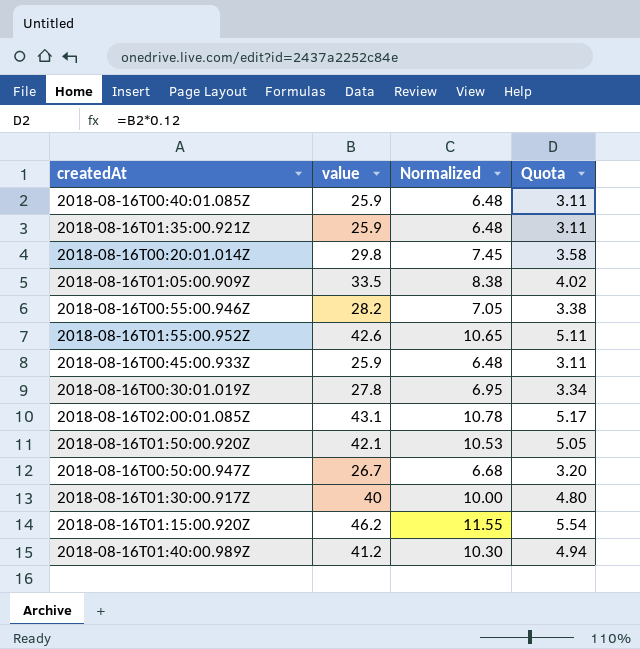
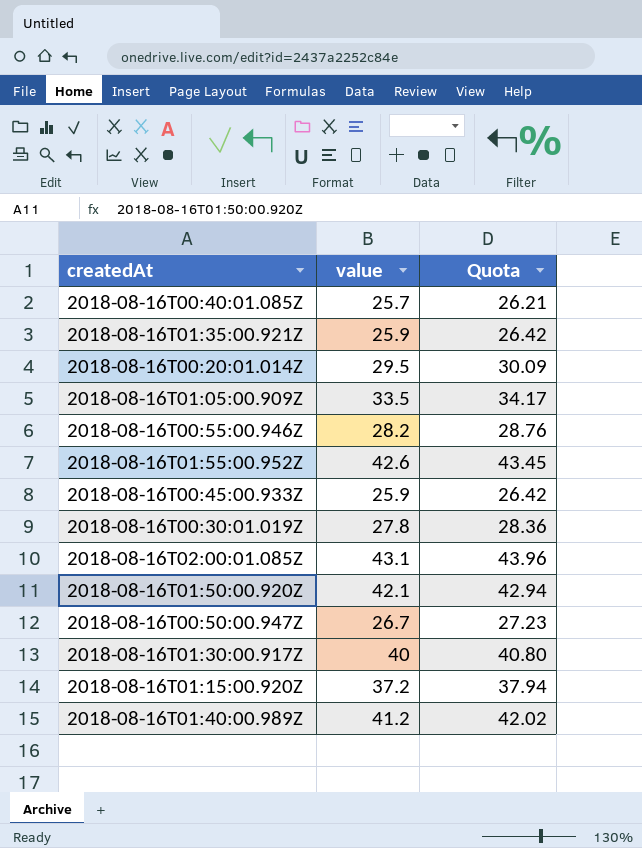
column Normalized | formula: [value] * 0.25 -> none
column Quota | formula: [value] * 0.12 -> [value] * 1.02
2018-08-16T00:40:01.085Z | value: 25.9 -> 25.7
2018-08-16T00:20:01.014Z | value: 29.8 -> 29.5
2018-08-16T01:15:00.920Z | value: 46.2 -> 37.2

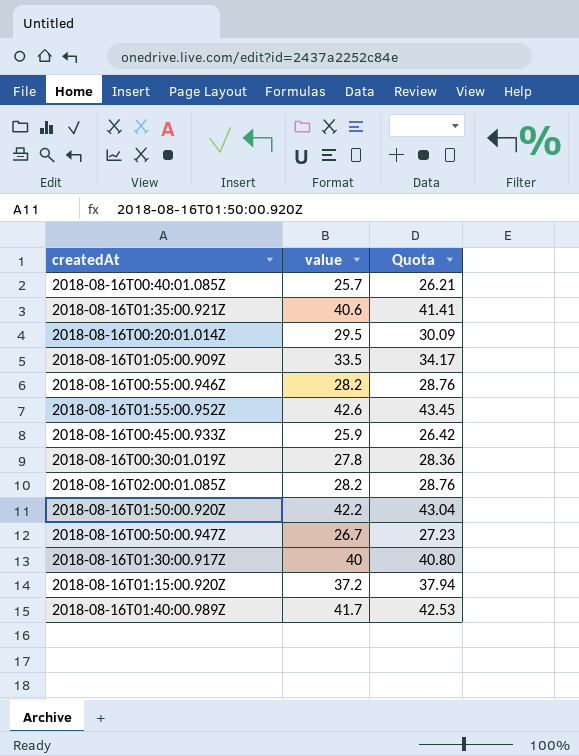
2018-08-16T01:35:00.921Z | value: 25.9 -> 40.6
2018-08-16T01:35:00.921Z | Quota: 26.42 -> 41.41
2018-08-16T02:00:01.085Z | value: 43.1 -> 28.2
2018-08-16T02:00:01.085Z | Quota: 43.96 -> 28.76
2018-08-16T01:50:00.920Z | value: 42.1 -> 42.2
2018-08-16T01:50:00.920Z | Quota: 42.94 -> 43.04
2018-08-16T01:40:00.989Z | value: 41.2 -> 41.7
2018-08-16T01:40:00.989Z | Quota: 42.02 -> 42.53

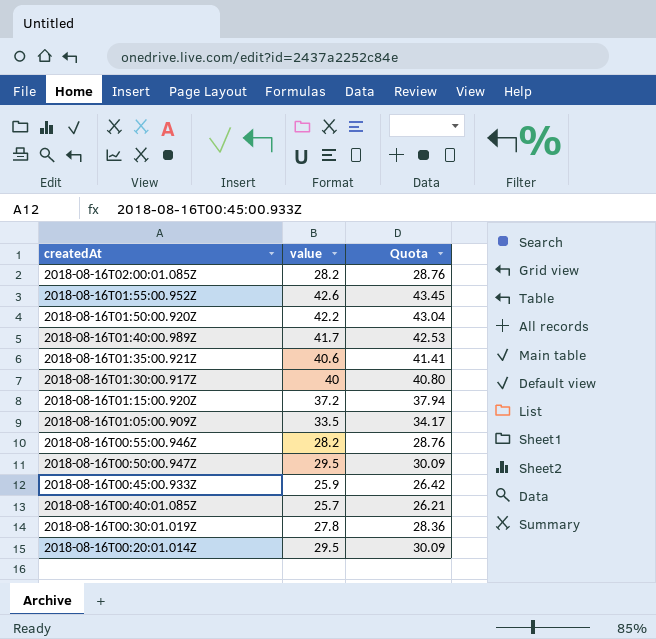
row order: none -> createdAt descending
2018-08-16T00:50:00.947Z | value: 26.7 -> 29.5
2018-08-16T00:50:00.947Z | Quota: 27.23 -> 30.09

